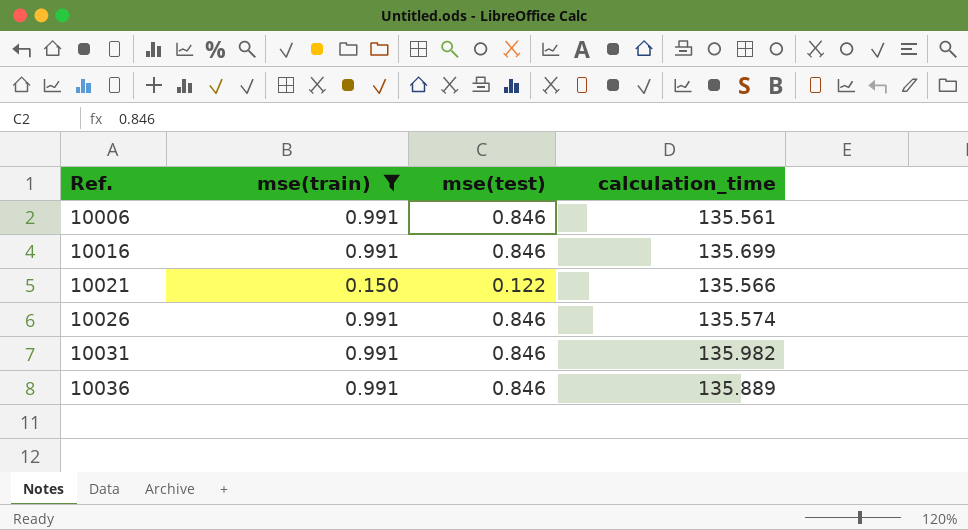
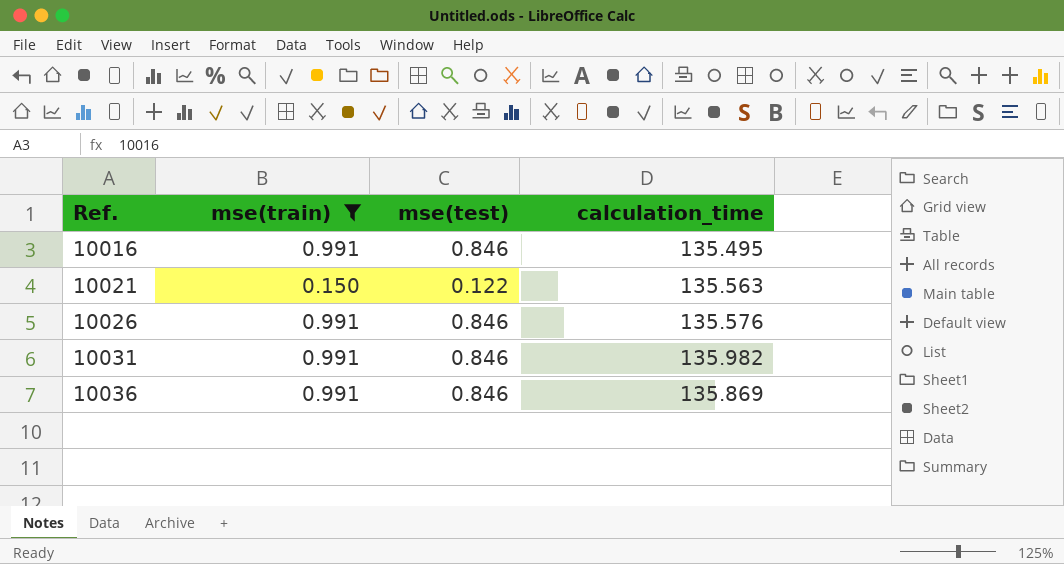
row 10006: 0.991 | 0.846 | 135.561 -> none
10016 | calculation_time: 135.699 -> 135.495
10021 | calculation_time: 135.566 -> 135.563
10026 | calculation_time: 135.574 -> 135.576
10036 | calculation_time: 135.889 -> 135.869

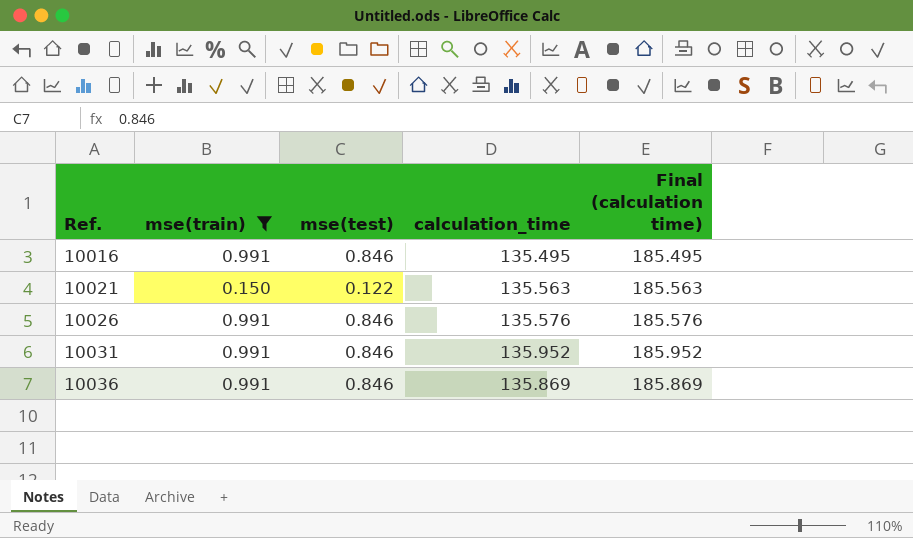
column Final (calculation time) | formula: none -> [calculation_time] + 50
10031 | calculation_time: 135.982 -> 135.952

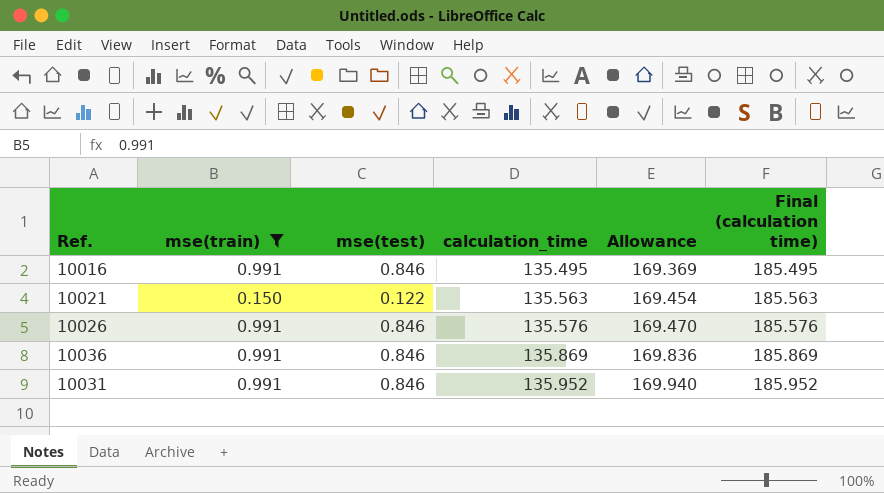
row order: Ref. ascending -> calculation_time ascending
column Allowance | formula: none -> [calculation_time] * 1.25

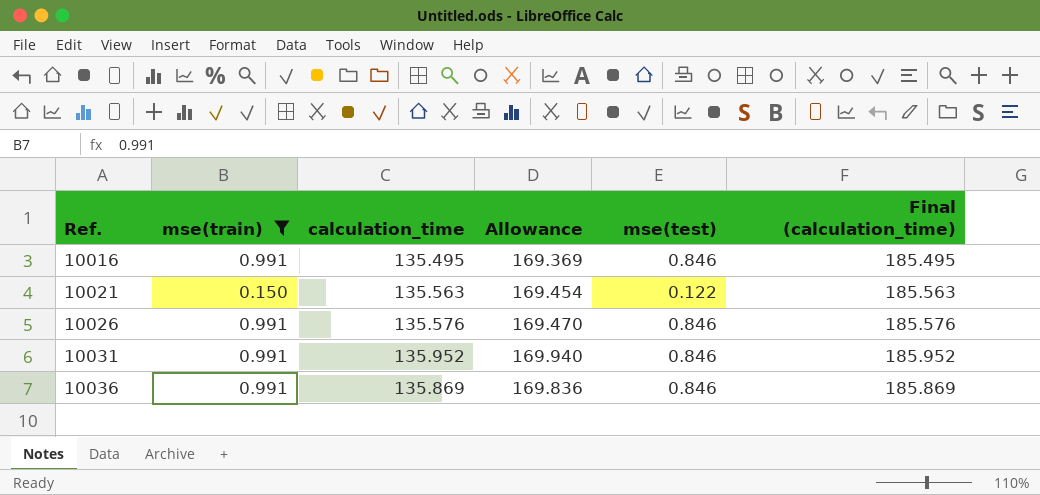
row order: calculation_time ascending -> Ref. ascending
column mse(test) | position: 3 -> 5
column name: Final (calculation time) -> Final (calculation_time)

